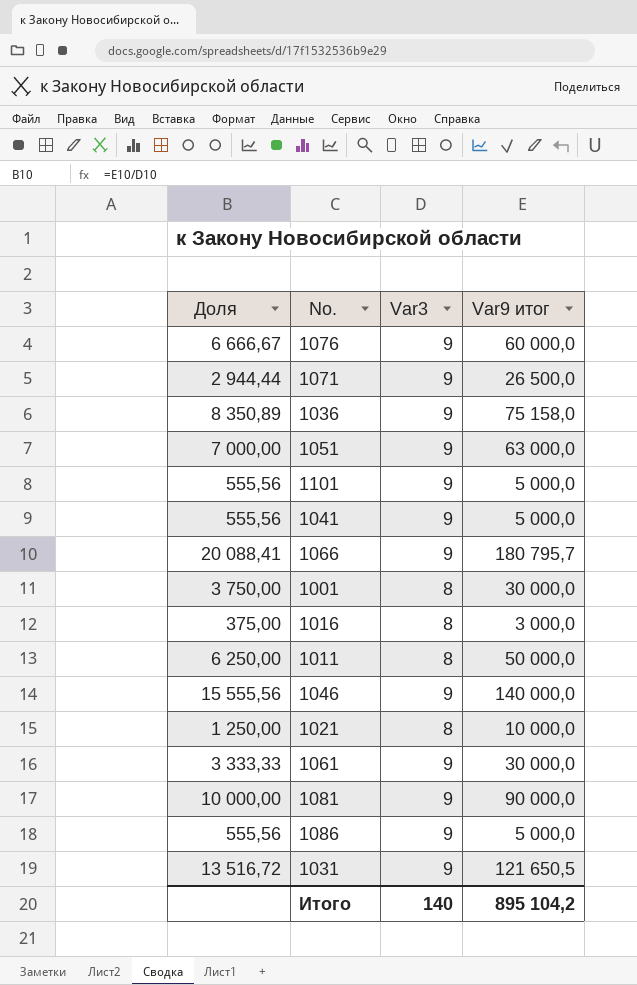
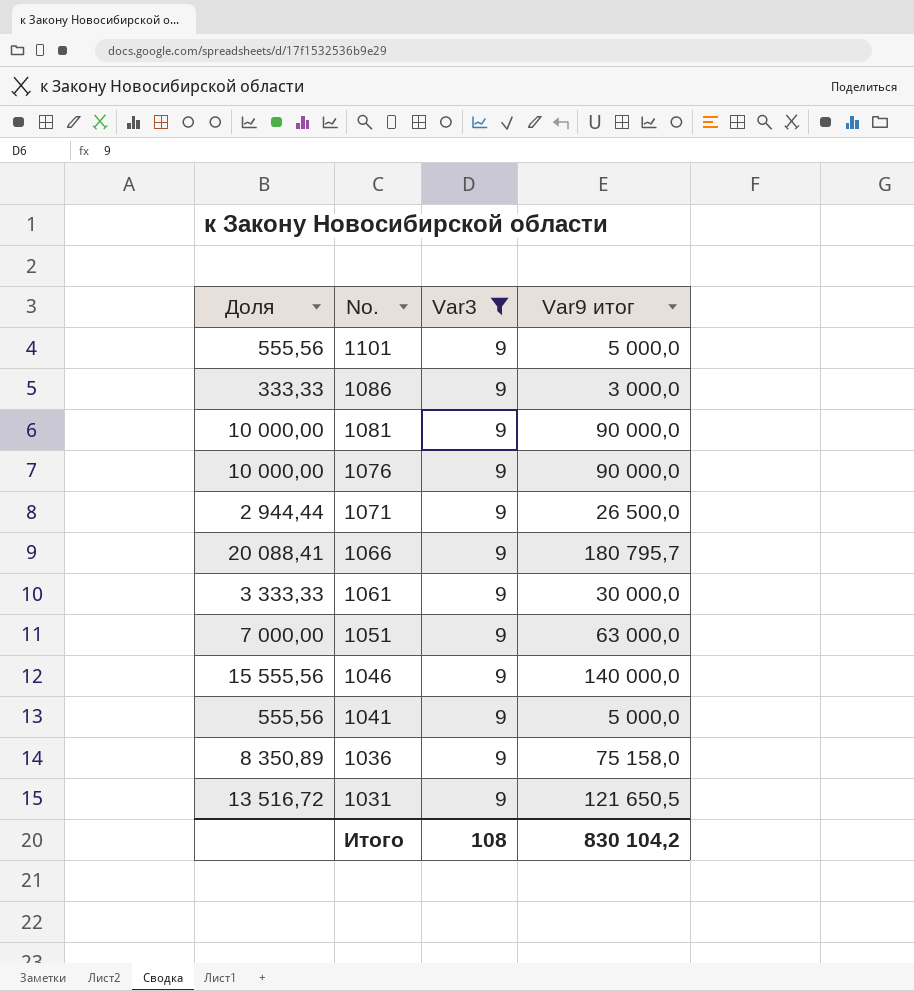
filter: none -> Var3 = 9
row order: none -> No. descending
1086 | Доля: 555,56 -> 333,33
1086 | Var9 итог: 5 000,0 -> 3 000,0
1076 | Доля: 6 666,67 -> 10 000,00
1076 | Var9 итог: 60 000,0 -> 90 000,0
Итого | Var3: 140 -> 108
Итого | Var9 итог: 895 104,2 -> 830 104,2

